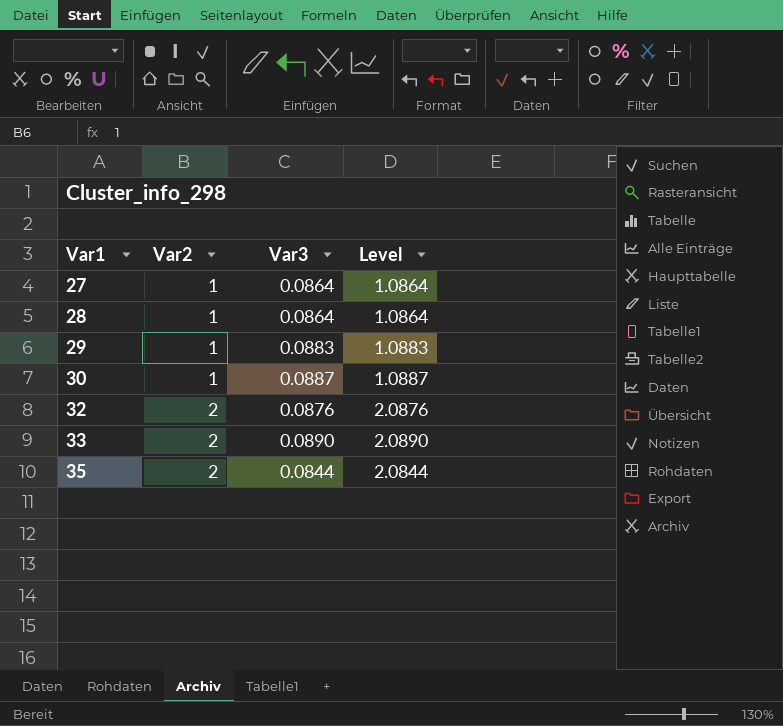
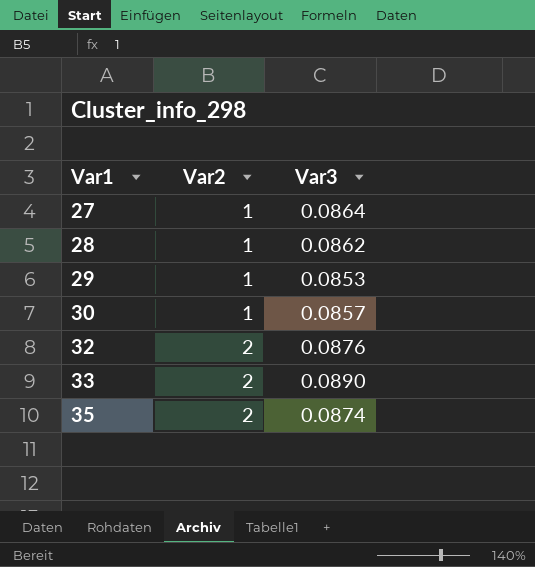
column Level | formula: [Var2] + [Var3] -> none
28 | Var3: 0.0864 -> 0.0862
29 | Var3: 0.0883 -> 0.0853
30 | Var3: 0.0887 -> 0.0857
35 | Var3: 0.0844 -> 0.0874

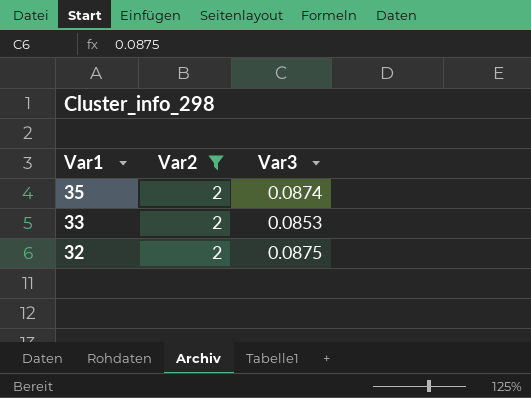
filter: none -> Var2 = 2
row order: Var1 ascending -> Var1 descending
33 | Var3: 0.0890 -> 0.0853
32 | Var3: 0.0876 -> 0.0875

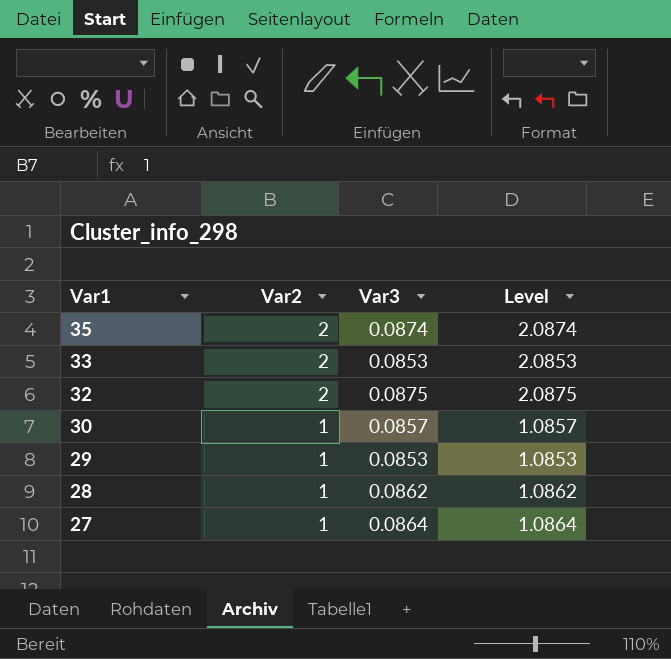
filter: Var2 = 2 -> none
column Level | formula: none -> [Var2] + [Var3]

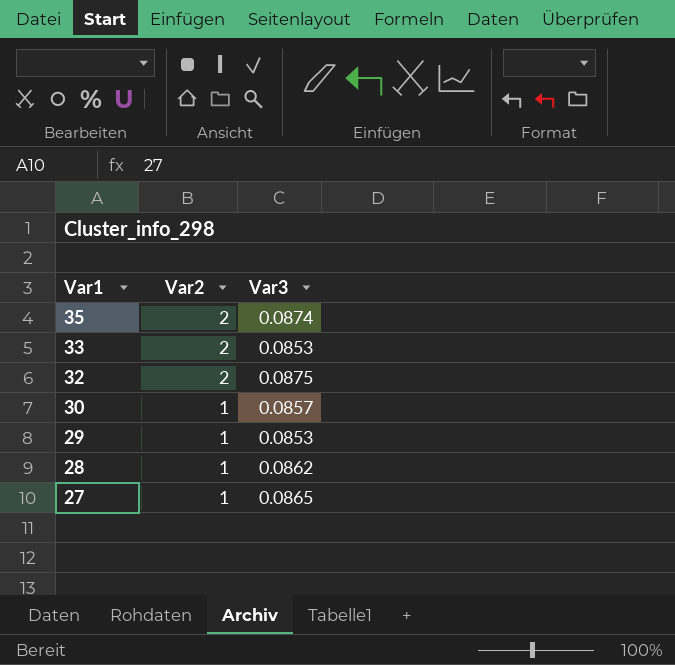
column Level | formula: [Var2] + [Var3] -> none
27 | Var3: 0.0864 -> 0.0865

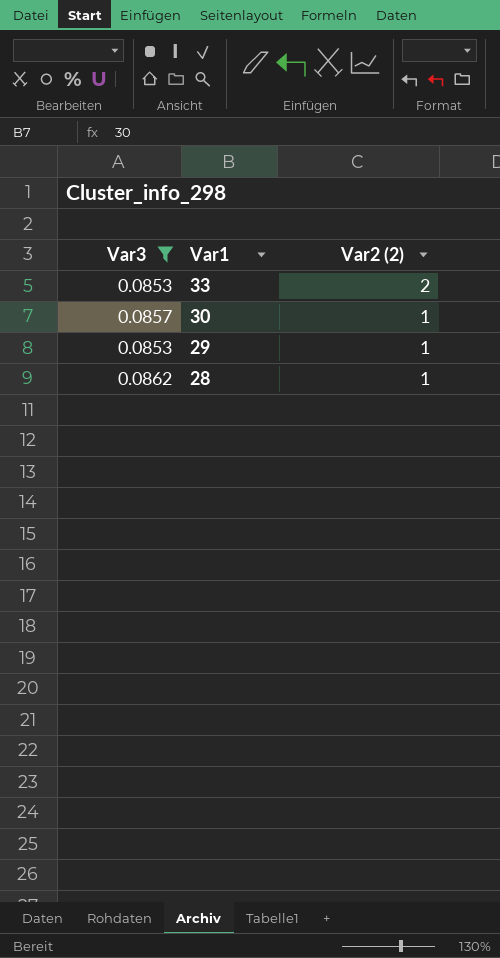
filter: none -> Var3 <= 0.0862
column Var3 | position: 3 -> 1
column name: Var2 -> Var2 (2)

